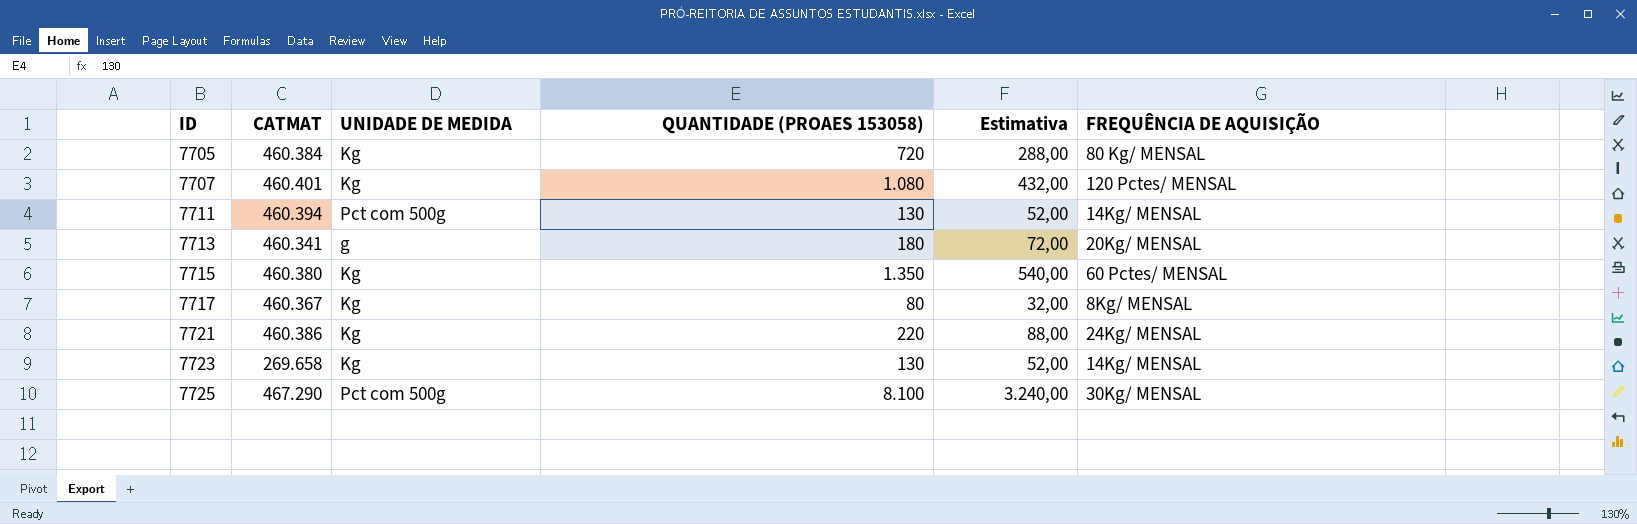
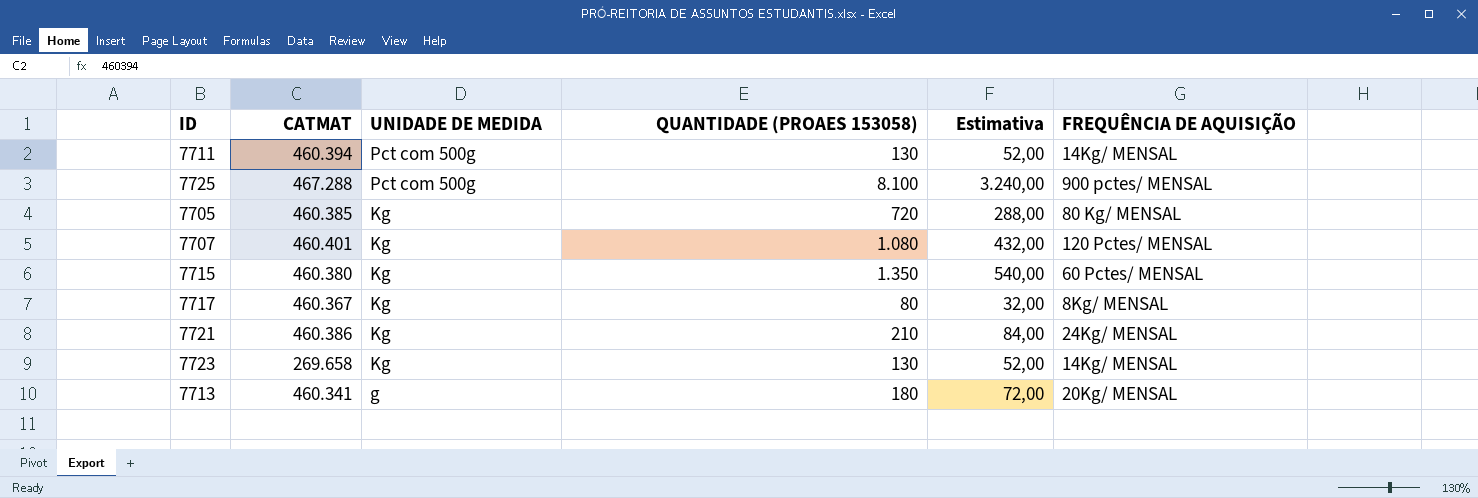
row order: ID ascending -> UNIDADE DE MEDIDA descending
7725 | CATMAT: 467.290 -> 467.288
7725 | FREQUÊNCIA DE AQUISIÇÃO: 30Kg/ MENSAL -> 900 pctes/ MENSAL
7705 | CATMAT: 460.384 -> 460.385
7721 | QUANTIDADE (PROAES 153058): 220 -> 210
7721 | Estimativa: 88,00 -> 84,00

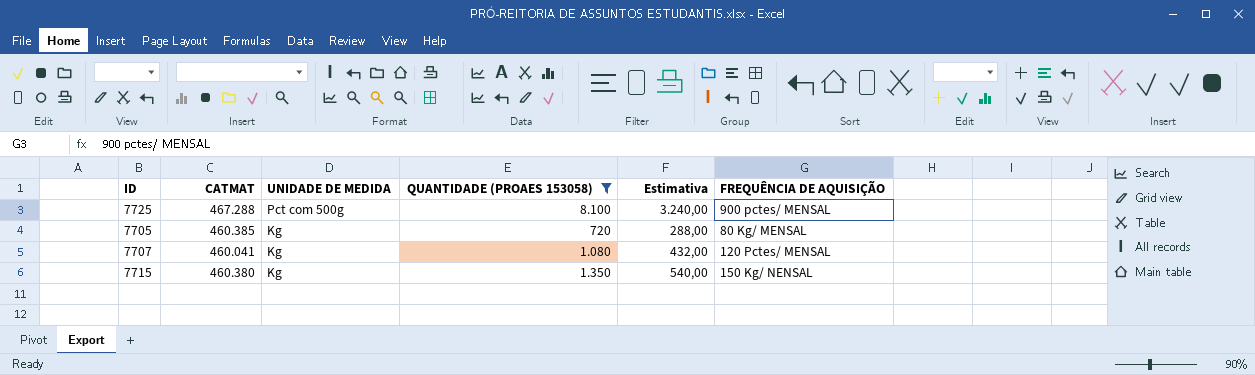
filter: none -> QUANTIDADE (PROAES 153058) >= 720
7707 | CATMAT: 460.401 -> 460.041
7715 | FREQUÊNCIA DE AQUISIÇÃO: 60 Pctes/ MENSAL -> 150 Kg/ NENSAL

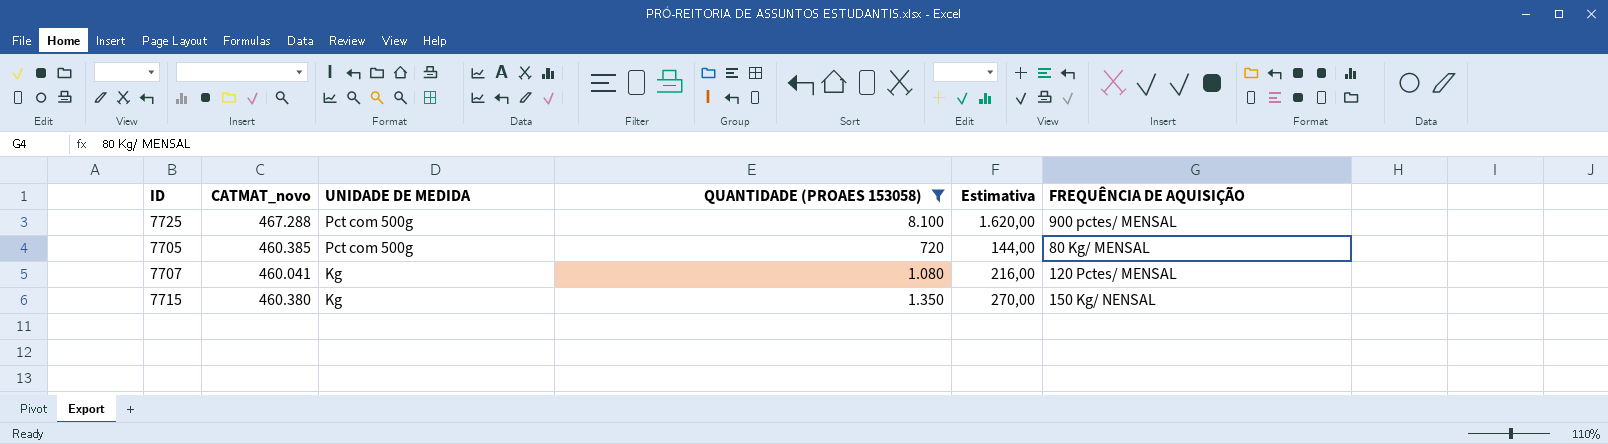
column name: CATMAT -> CATMAT_novo
column Estimativa | formula: [QUANTIDADE (PROAES 153058)] * 0,4 -> [QUANTIDADE (PROAES 153058)] * 0,2
7705 | UNIDADE DE MEDIDA: Kg -> Pct com 500g

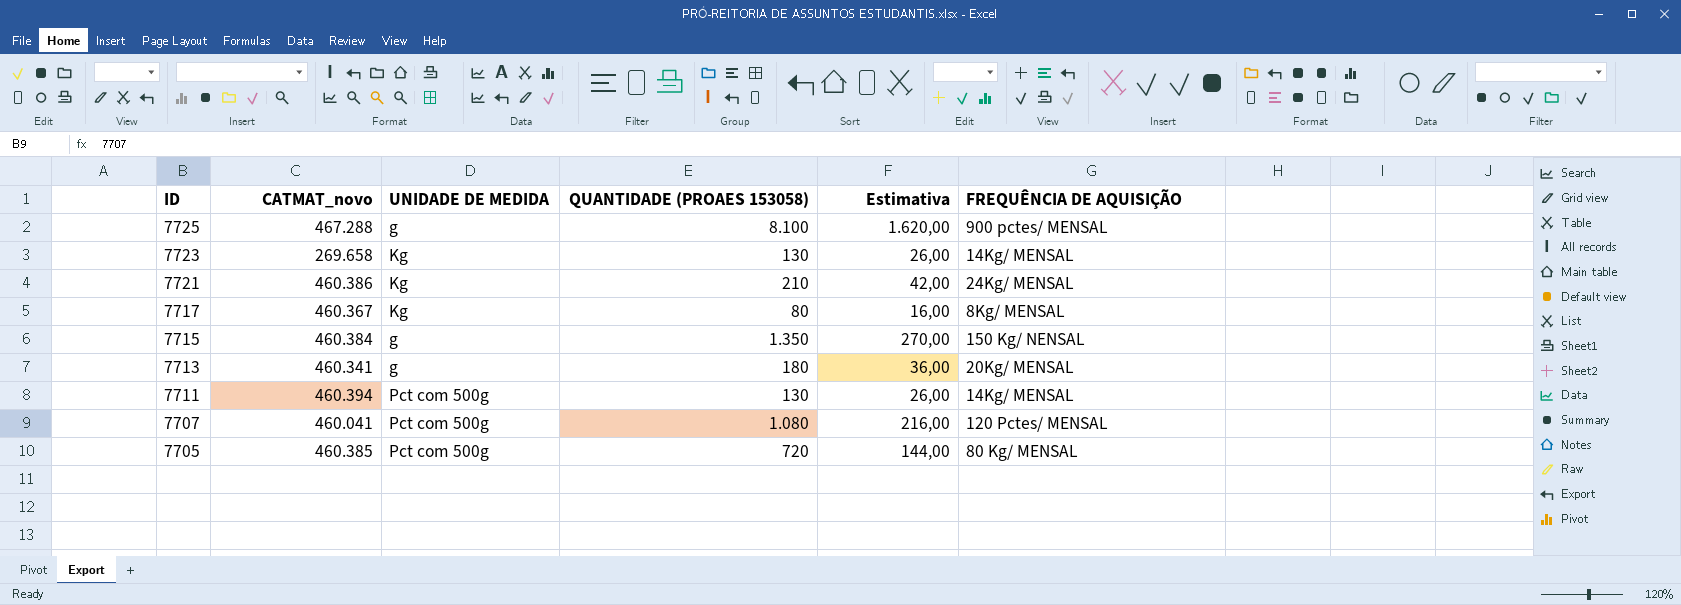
filter: QUANTIDADE (PROAES 153058) >= 720 -> none
row order: UNIDADE DE MEDIDA descending -> ID descending
7725 | UNIDADE DE MEDIDA: Pct com 500g -> g
7715 | CATMAT_novo: 460.380 -> 460.384
7715 | UNIDADE DE MEDIDA: Kg -> g
7707 | UNIDADE DE MEDIDA: Kg -> Pct com 500g

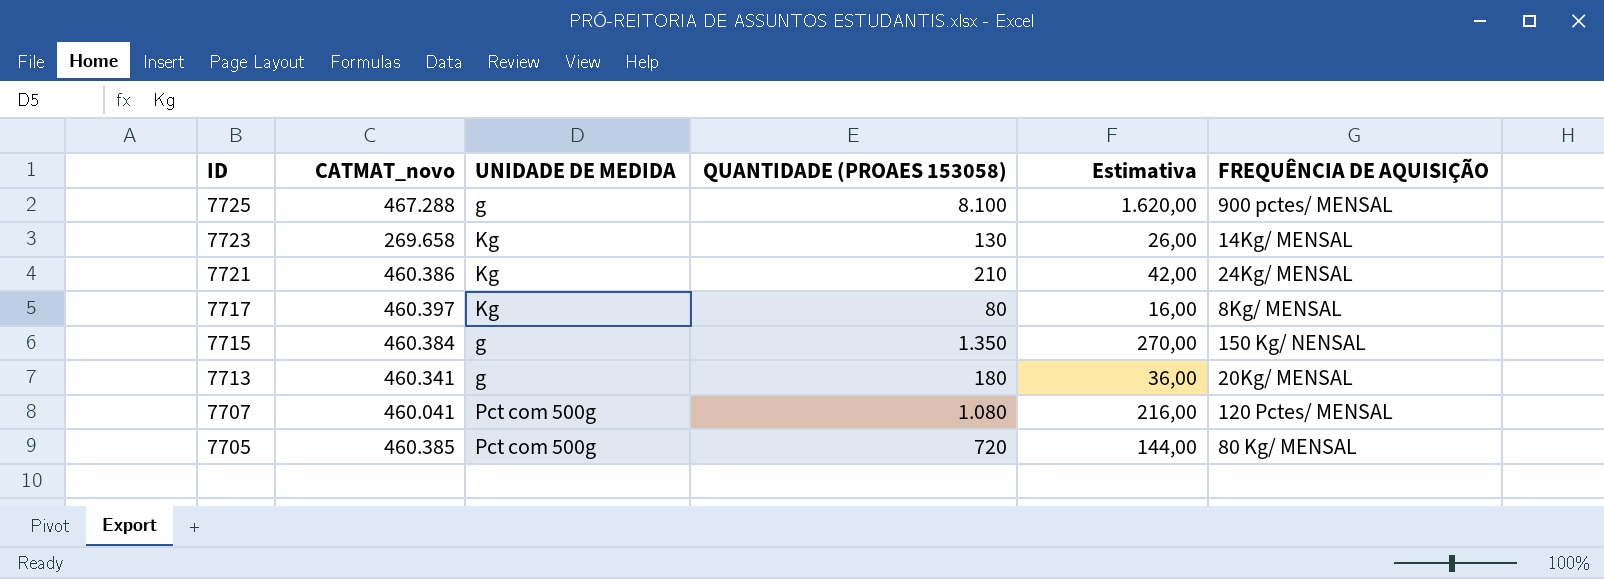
row 7711: 460.394 | Pct com 500g | 130 | 26,00 | 14Kg/ MENSAL -> none
7717 | CATMAT_novo: 460.367 -> 460.397

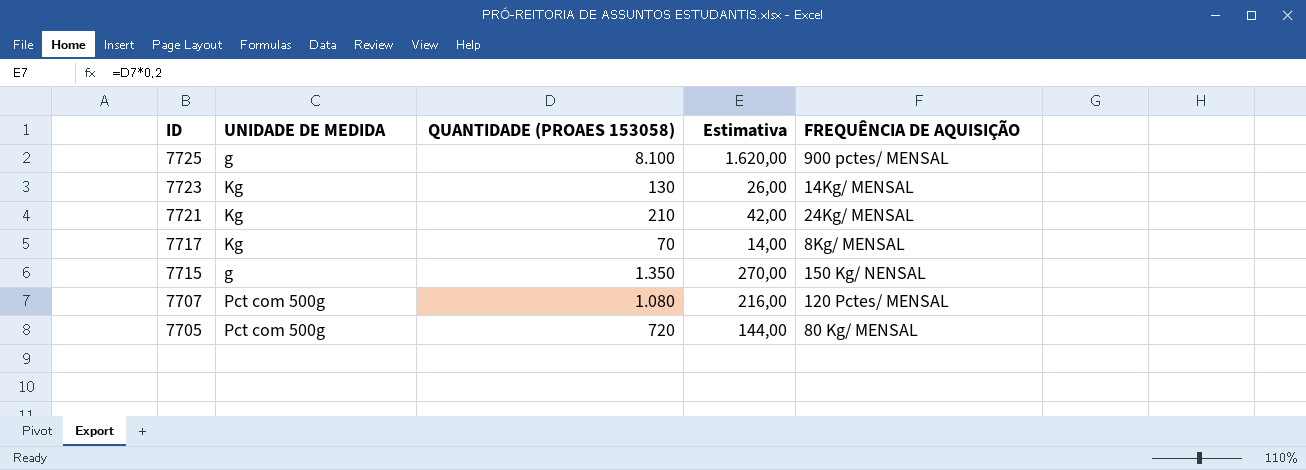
column CATMAT_novo | position: 2 -> none
row 7713: 460.341 | g | 180 | 36,00 | 20Kg/ MENSAL -> none
7717 | QUANTIDADE (PROAES 153058): 80 -> 70
7717 | Estimativa: 16,00 -> 14,00

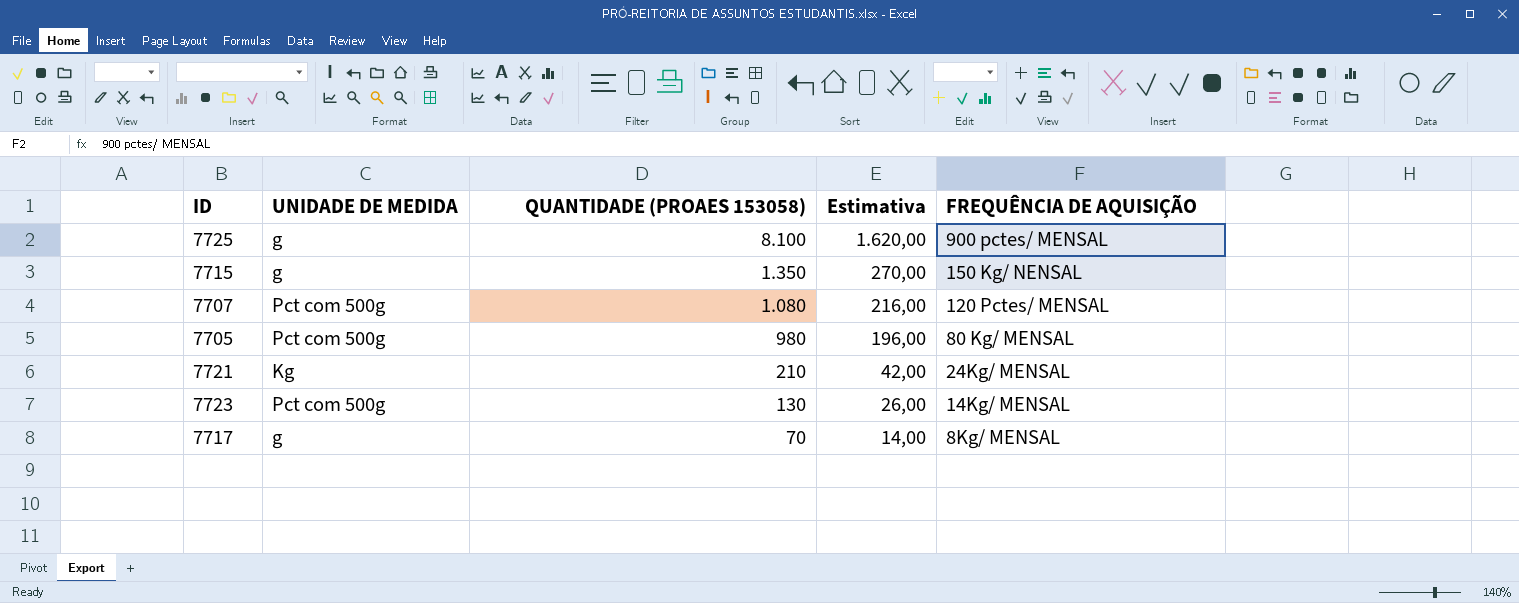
row order: ID descending -> QUANTIDADE (PROAES 153058) descending
7705 | QUANTIDADE (PROAES 153058): 720 -> 980
7705 | Estimativa: 144,00 -> 196,00
7723 | UNIDADE DE MEDIDA: Kg -> Pct com 500g
7717 | UNIDADE DE MEDIDA: Kg -> g

